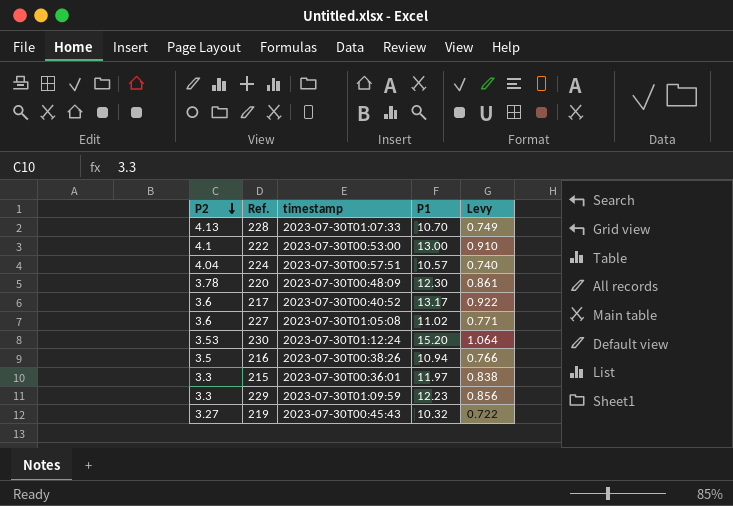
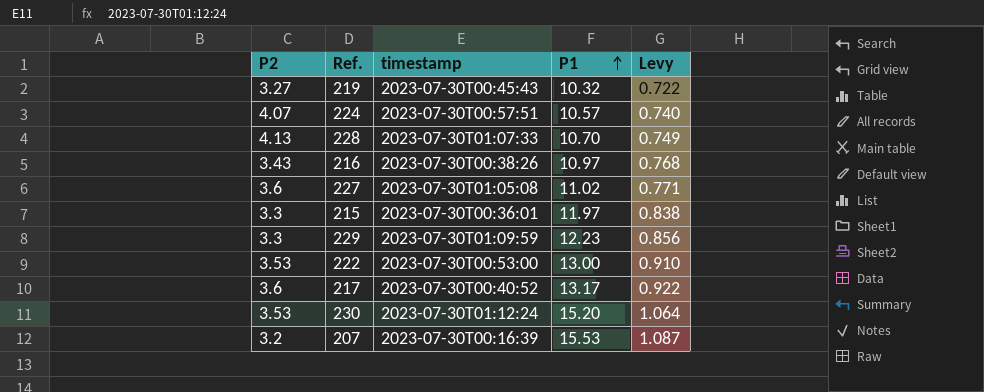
row order: P2 descending -> P1 ascending
row 220: 3.78 | 2023-07-30T00:48:09 | 12.30 | 0.861 -> none
224 | P2: 4.04 -> 4.07
216 | P2: 3.5 -> 3.43
216 | P1: 10.94 -> 10.97
216 | Levy: 0.766 -> 0.768
222 | P2: 4.1 -> 3.53
row 207: none -> 3.2 | 2023-07-30T00:16:39 | 15.53 | 1.087

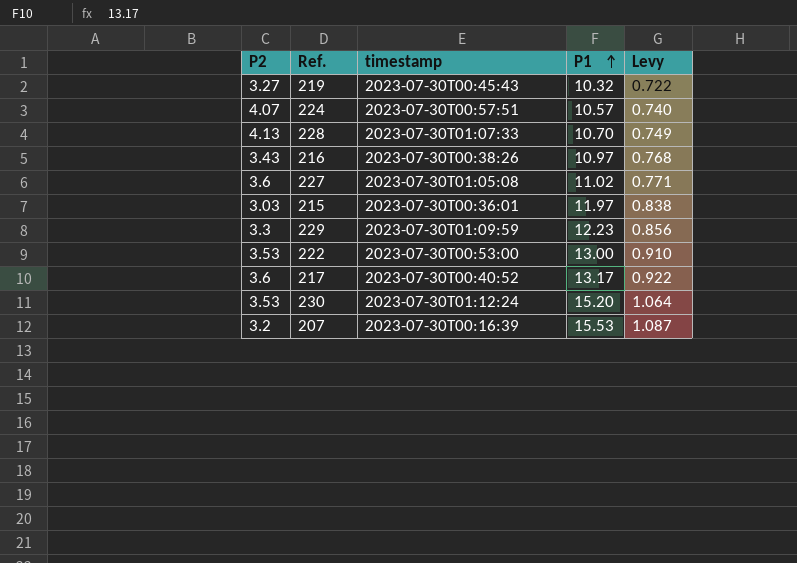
215 | P2: 3.3 -> 3.03

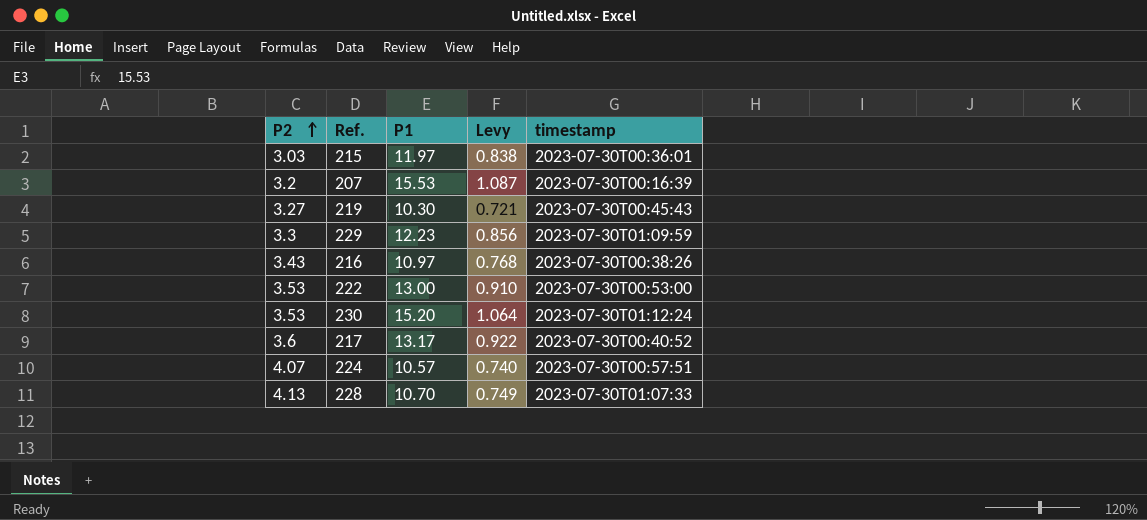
row order: P1 ascending -> P2 ascending
column timestamp | position: 3 -> 5
row 227: 3.6 | 2023-07-30T01:05:08 | 11.02 | 0.771 -> none
219 | P1: 10.32 -> 10.30
219 | Levy: 0.722 -> 0.721

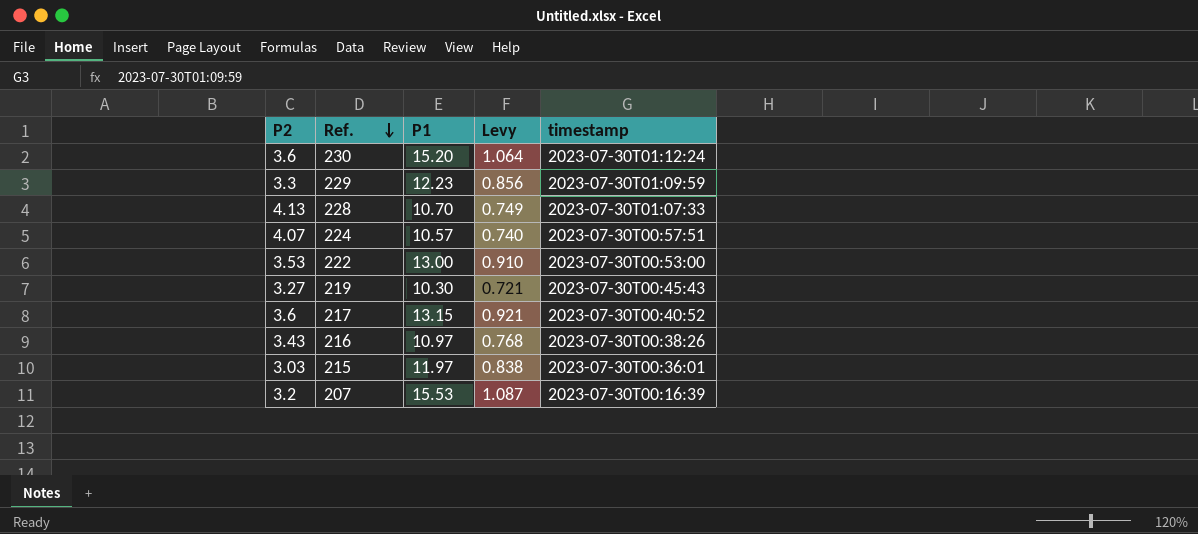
row order: P2 ascending -> Ref. descending
230 | P2: 3.53 -> 3.6
217 | P1: 13.17 -> 13.15
217 | Levy: 0.922 -> 0.921

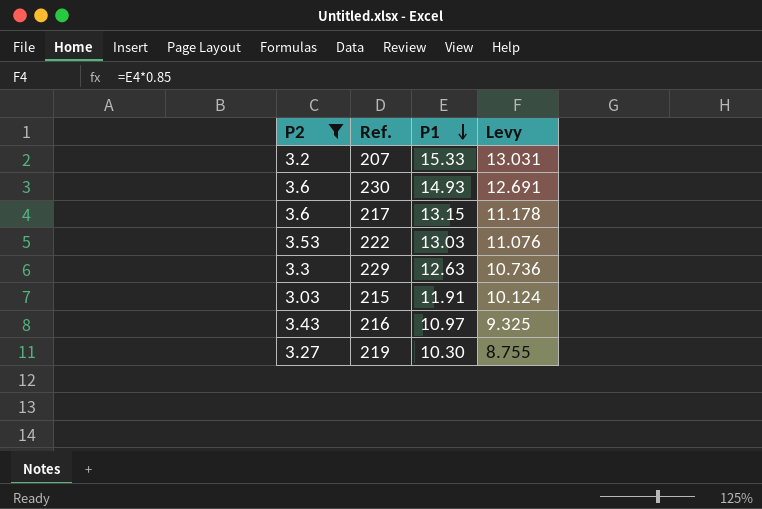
filter: none -> P2 <= 3.6
row order: Ref. descending -> P1 descending
column timestamp | position: 5 -> none
column Levy | formula: [P1] * 0.07 -> [P1] * 0.85
207 | P1: 15.53 -> 15.33
230 | P1: 15.20 -> 14.93
222 | P1: 13.00 -> 13.03
229 | P1: 12.23 -> 12.63
215 | P1: 11.97 -> 11.91

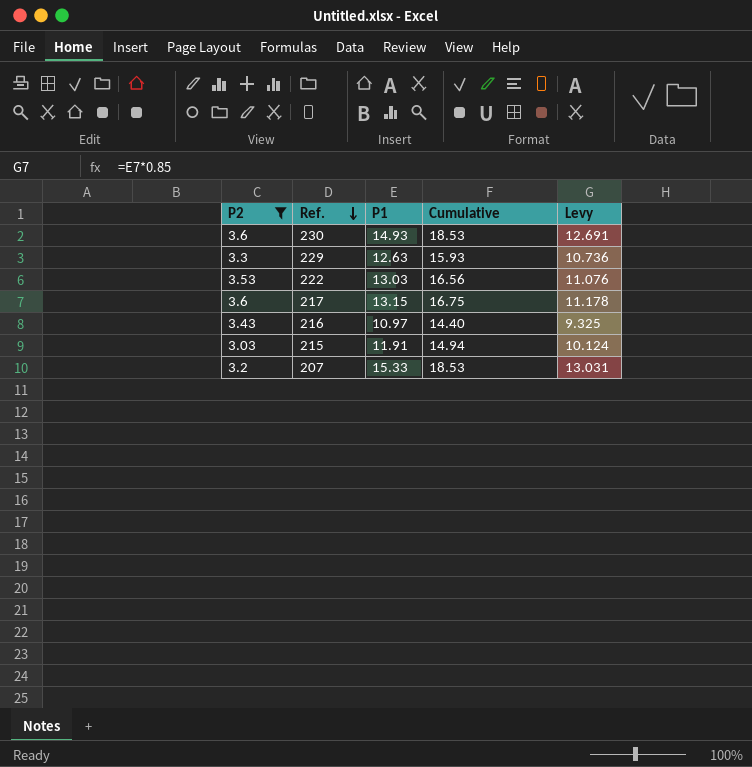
row order: P1 descending -> Ref. descending
column Cumulative | formula: none -> [P2] + [P1]
row 219: 3.27 | 10.30 | 8.755 -> none

